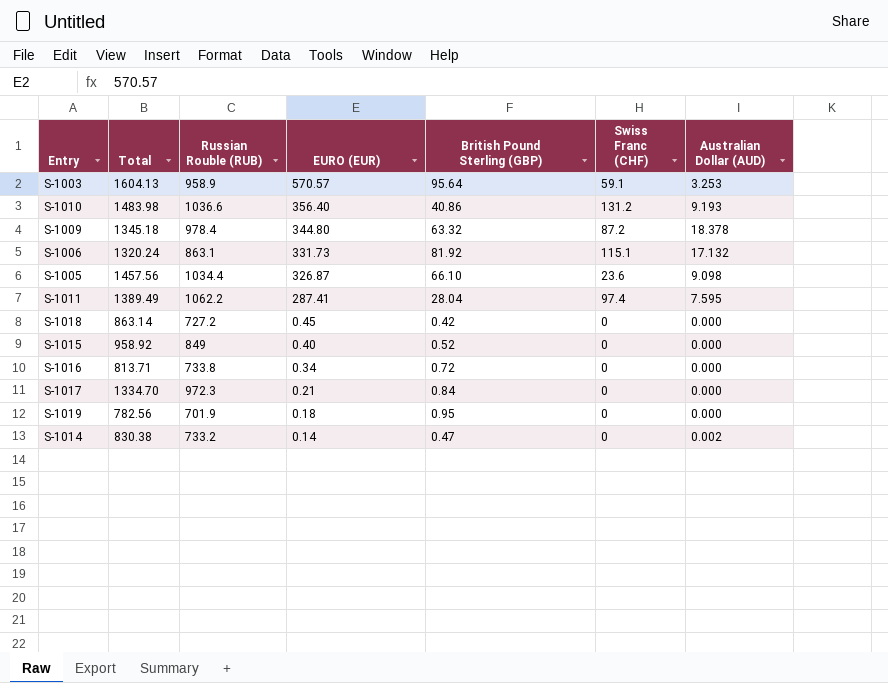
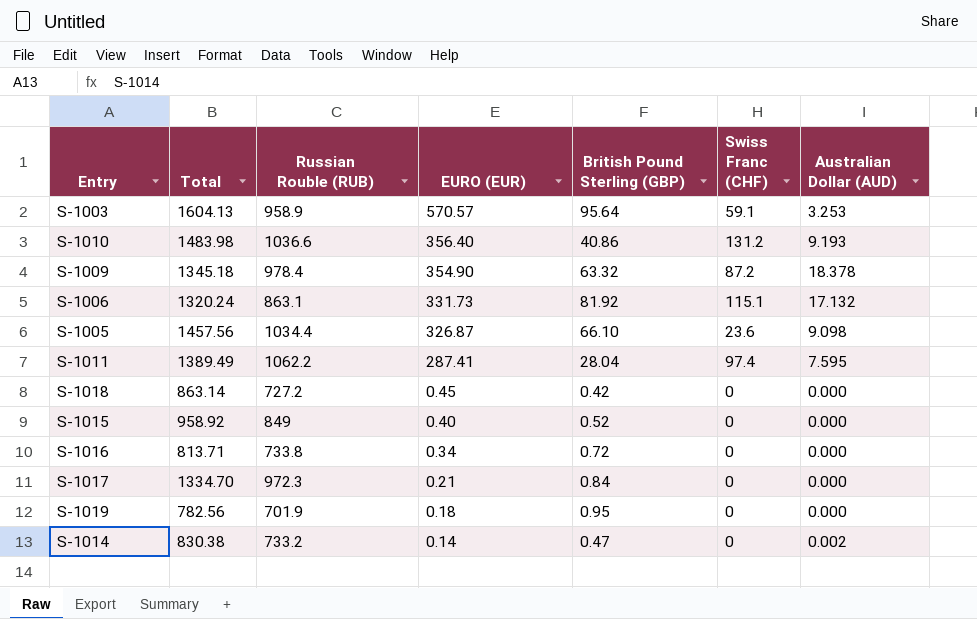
S-1009 | EURO (EUR): 344.80 -> 354.90

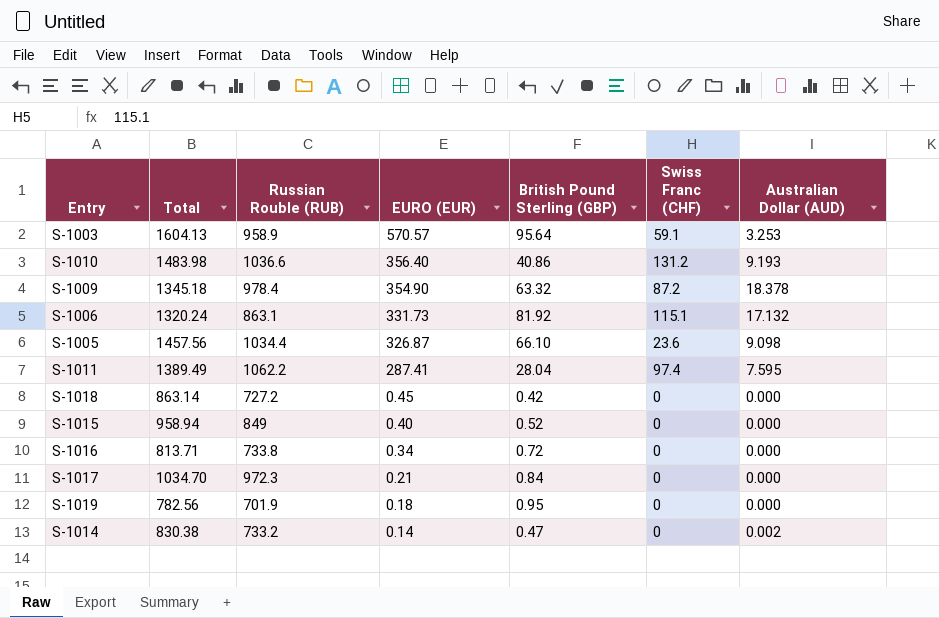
S-1015 | Total: 958.92 -> 958.94
S-1017 | Total: 1334.70 -> 1034.70

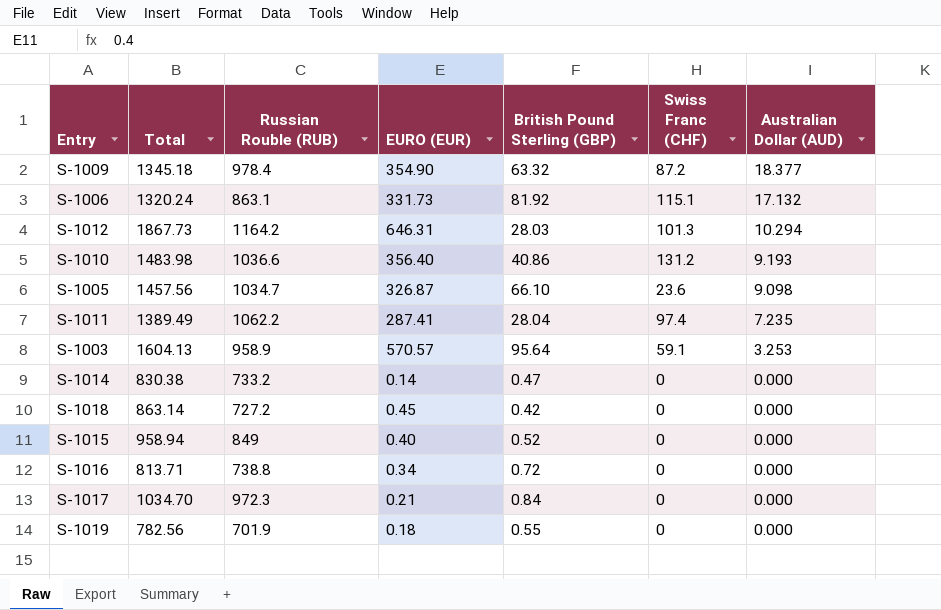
row order: EURO (EUR) descending -> Australian Dollar (AUD) descending
S-1009 | Australian Dollar (AUD): 18.378 -> 18.377
row S-1012: none -> 1867.73 | 1164.2 | 646.31 | 28.03 | 101.3 | 10.294
S-1005 | Russian Rouble (RUB): 1034.4 -> 1034.7
S-1011 | Australian Dollar (AUD): 7.595 -> 7.235
S-1014 | Australian Dollar (AUD): 0.002 -> 0.000
S-1016 | Russian Rouble (RUB): 733.8 -> 738.8
S-1019 | British Pound Sterling (GBP): 0.95 -> 0.55

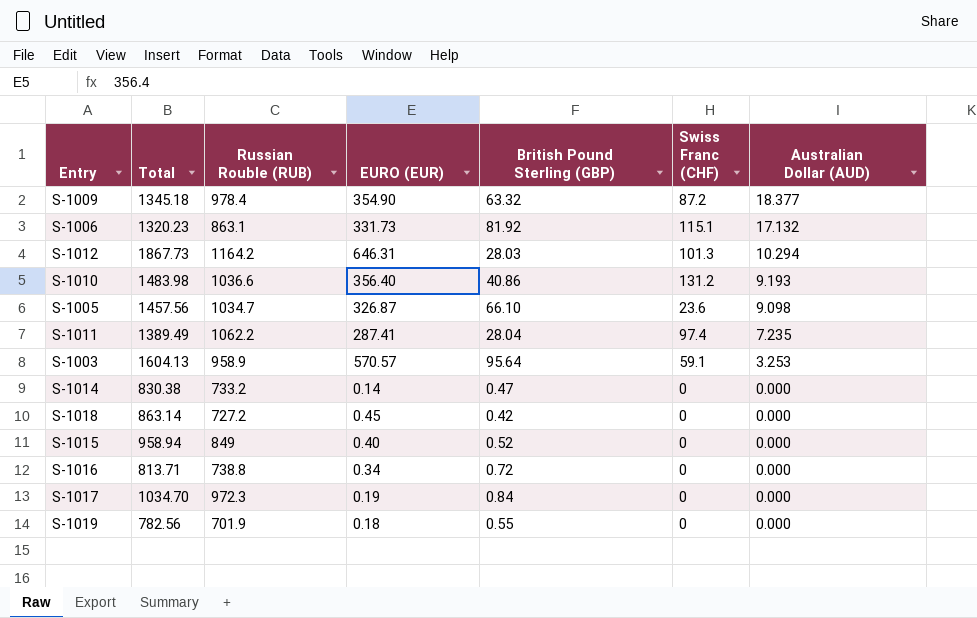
S-1006 | Total: 1320.24 -> 1320.23
S-1017 | EURO (EUR): 0.21 -> 0.19

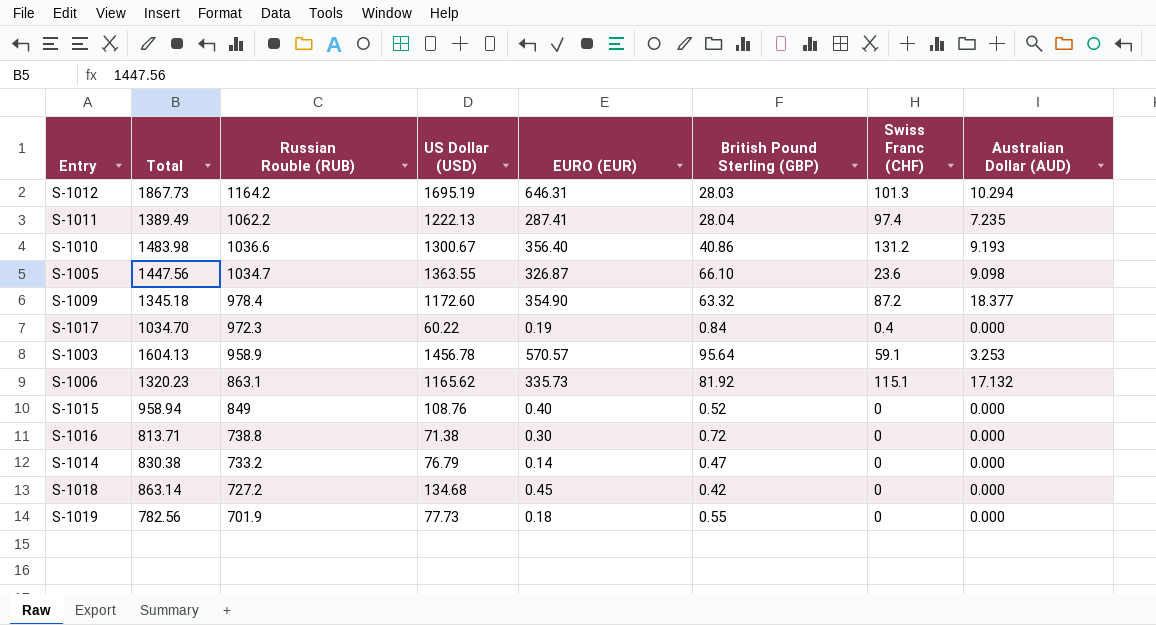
row order: Australian Dollar (AUD) descending -> Russian Rouble (RUB) descending
column US Dollar (USD) | position: none -> 4
S-1005 | Total: 1457.56 -> 1447.56
S-1017 | Swiss Franc (CHF): 0 -> 0.4
S-1006 | EURO (EUR): 331.73 -> 335.73
S-1016 | EURO (EUR): 0.34 -> 0.30

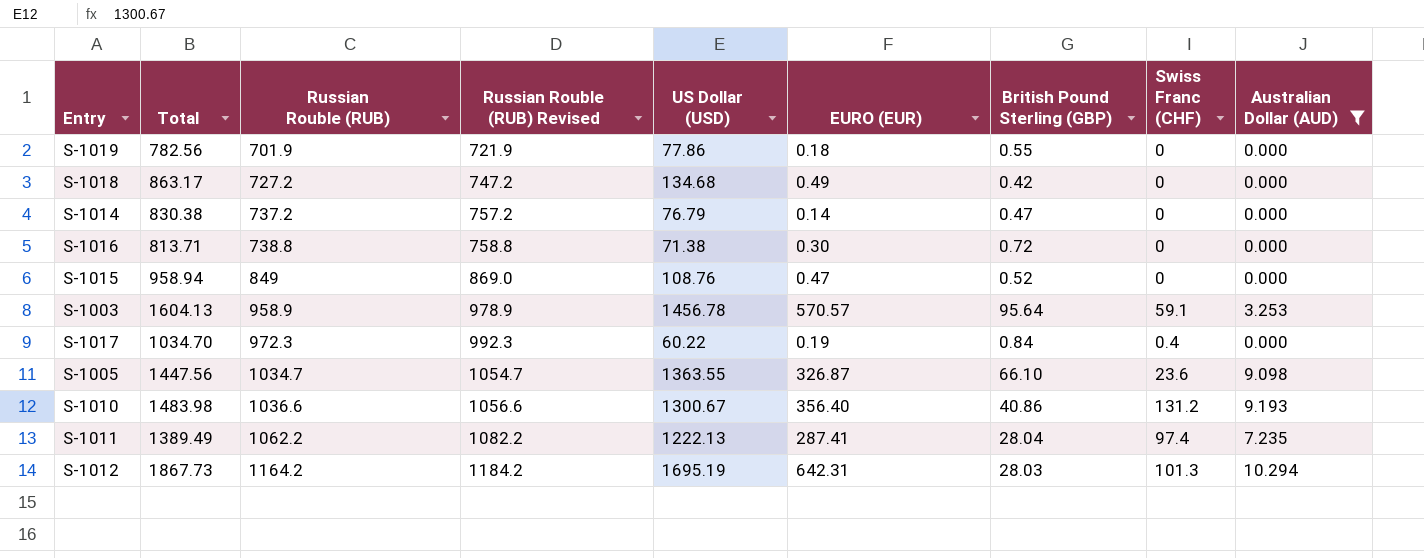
filter: none -> Australian Dollar (AUD) <= 10.294
row order: Russian Rouble (RUB) descending -> Russian Rouble (RUB) ascending
column Russian Rouble (RUB) Revised | formula: none -> [Russian Rouble (RUB)] + 20
S-1019 | US Dollar (USD): 77.73 -> 77.86
S-1018 | Total: 863.14 -> 863.17
S-1018 | EURO (EUR): 0.45 -> 0.49
S-1014 | Russian Rouble (RUB): 733.2 -> 737.2
S-1015 | EURO (EUR): 0.40 -> 0.47
S-1012 | EURO (EUR): 646.31 -> 642.31

